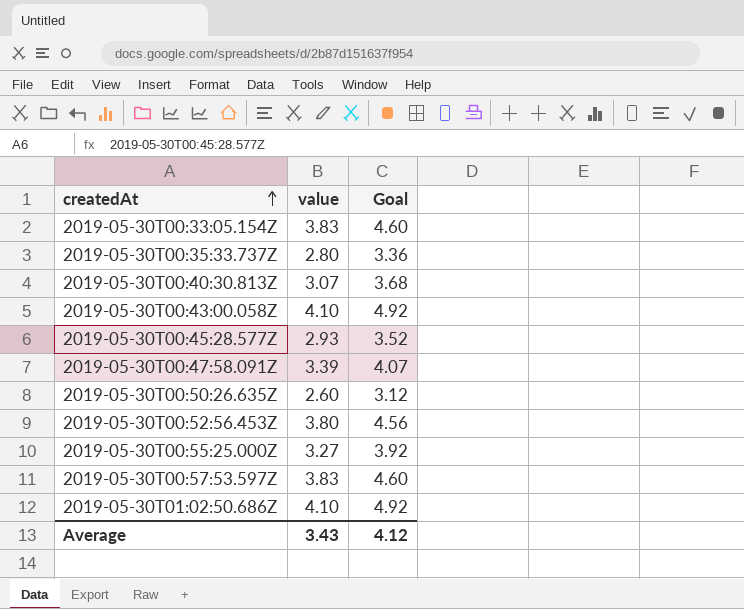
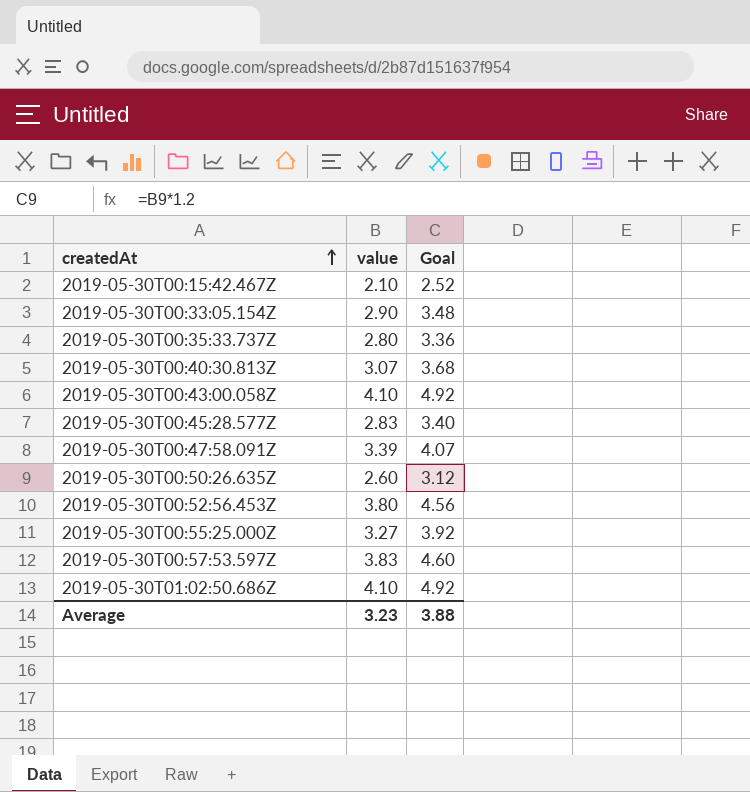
row 2019-05-30T00:15:42.467Z: none -> 2.10 | 2.52
2019-05-30T00:33:05.154Z | value: 3.83 -> 2.90
2019-05-30T00:33:05.154Z | Goal: 4.60 -> 3.48
2019-05-30T00:45:28.577Z | value: 2.93 -> 2.83
2019-05-30T00:45:28.577Z | Goal: 3.52 -> 3.40
Average | value: 3.43 -> 3.23
Average | Goal: 4.12 -> 3.88

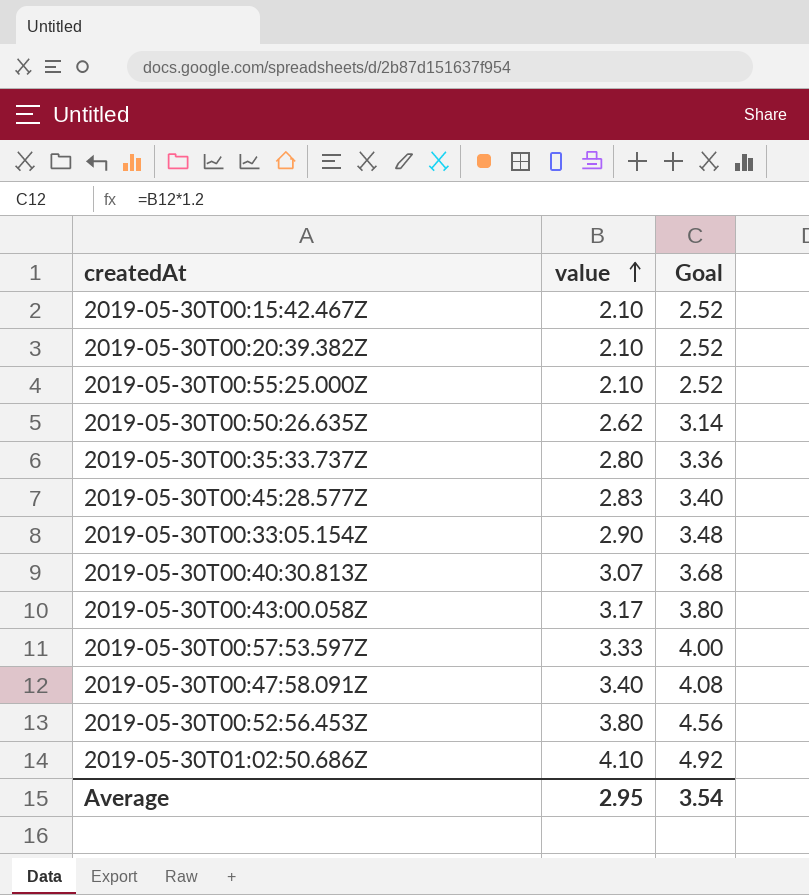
row order: createdAt ascending -> value ascending
row 2019-05-30T00:20:39.382Z: none -> 2.10 | 2.52
2019-05-30T00:55:25.000Z | value: 3.27 -> 2.10
2019-05-30T00:55:25.000Z | Goal: 3.92 -> 2.52
2019-05-30T00:50:26.635Z | value: 2.60 -> 2.62
2019-05-30T00:50:26.635Z | Goal: 3.12 -> 3.14
2019-05-30T00:43:00.058Z | value: 4.10 -> 3.17
2019-05-30T00:43:00.058Z | Goal: 4.92 -> 3.80
2019-05-30T00:57:53.597Z | value: 3.83 -> 3.33
2019-05-30T00:57:53.597Z | Goal: 4.60 -> 4.00
2019-05-30T00:47:58.091Z | value: 3.39 -> 3.40
2019-05-30T00:47:58.091Z | Goal: 4.07 -> 4.08
Average | value: 3.23 -> 2.95
Average | Goal: 3.88 -> 3.54

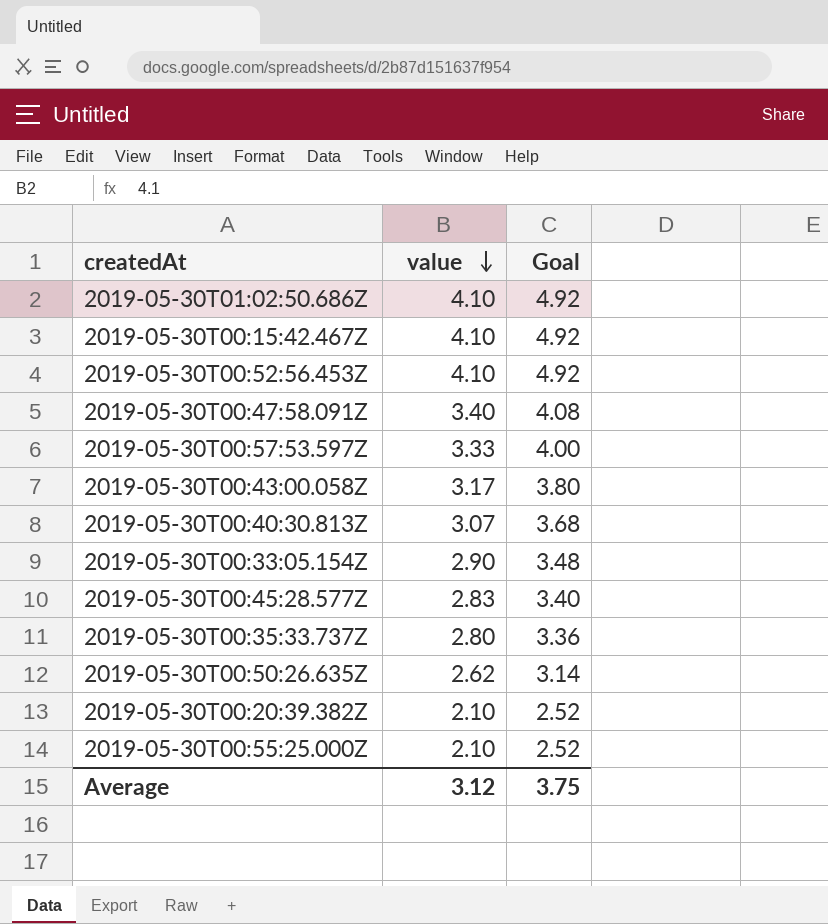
row order: value ascending -> value descending
2019-05-30T00:15:42.467Z | value: 2.10 -> 4.10
2019-05-30T00:15:42.467Z | Goal: 2.52 -> 4.92
2019-05-30T00:52:56.453Z | value: 3.80 -> 4.10
2019-05-30T00:52:56.453Z | Goal: 4.56 -> 4.92
Average | value: 2.95 -> 3.12
Average | Goal: 3.54 -> 3.75

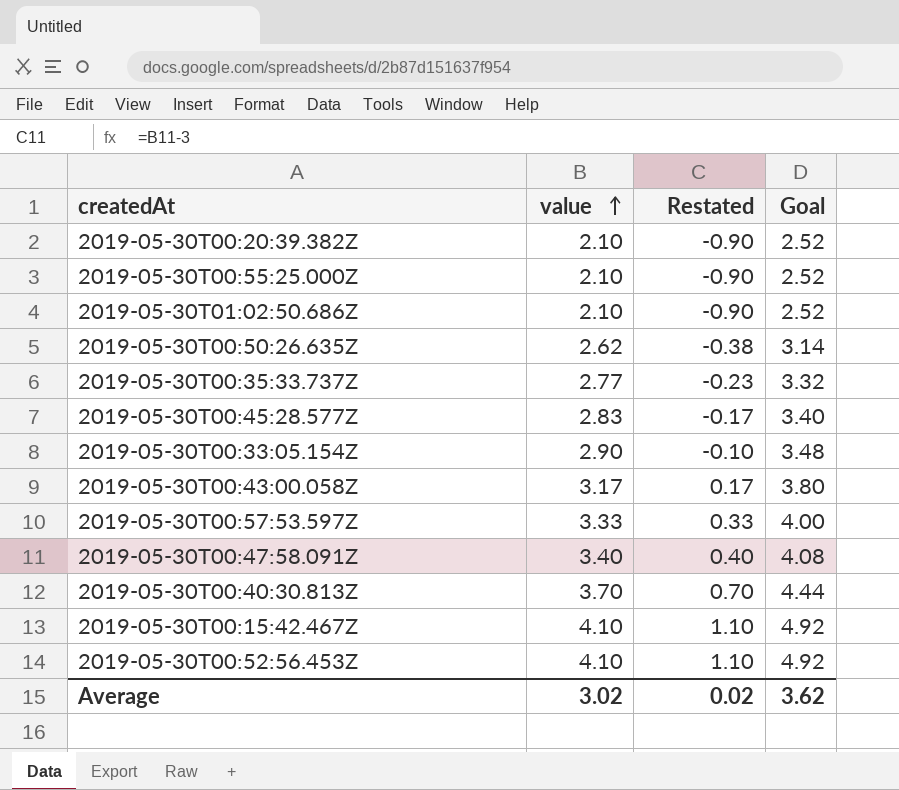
row order: value descending -> value ascending
column Restated | formula: none -> [value] - 3
2019-05-30T01:02:50.686Z | value: 4.10 -> 2.10
2019-05-30T01:02:50.686Z | Goal: 4.92 -> 2.52
2019-05-30T00:35:33.737Z | value: 2.80 -> 2.77
2019-05-30T00:35:33.737Z | Goal: 3.36 -> 3.32
2019-05-30T00:40:30.813Z | value: 3.07 -> 3.70
2019-05-30T00:40:30.813Z | Goal: 3.68 -> 4.44
Average | value: 3.12 -> 3.02
Average | Goal: 3.75 -> 3.62

